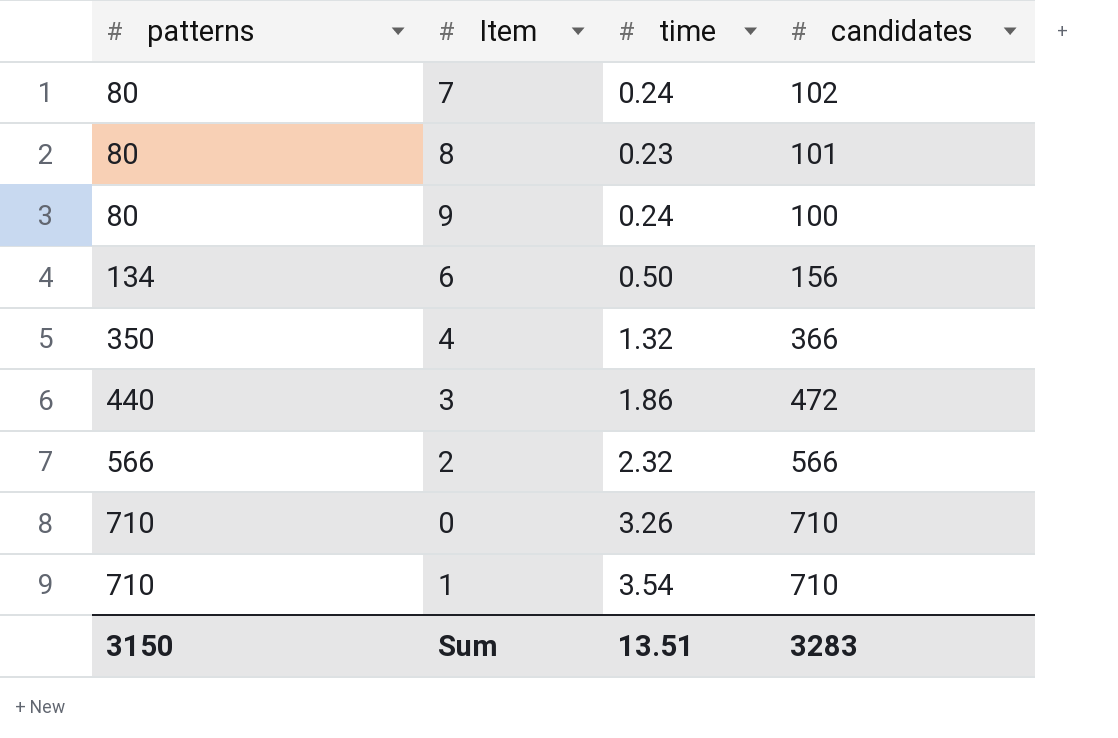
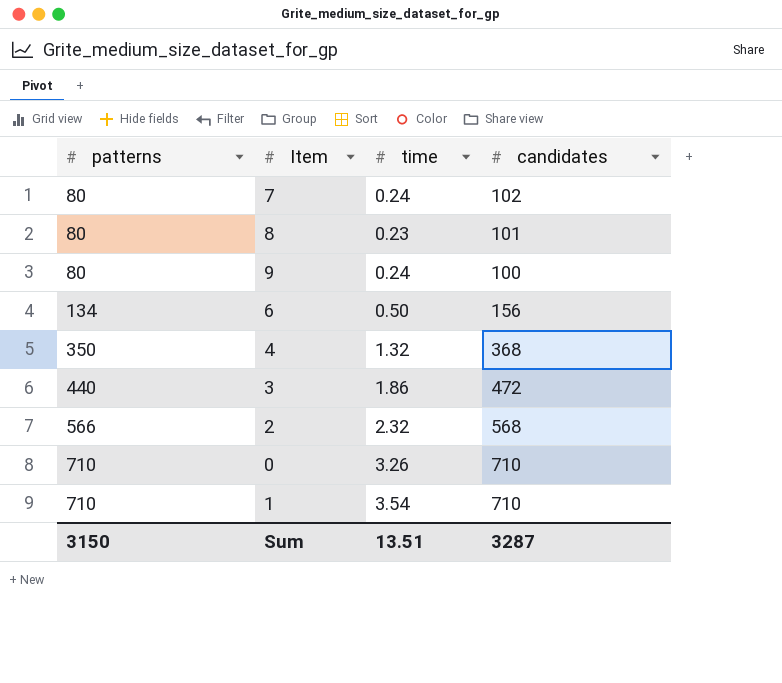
4 | candidates: 366 -> 368
2 | candidates: 566 -> 568
Sum | candidates: 3283 -> 3287

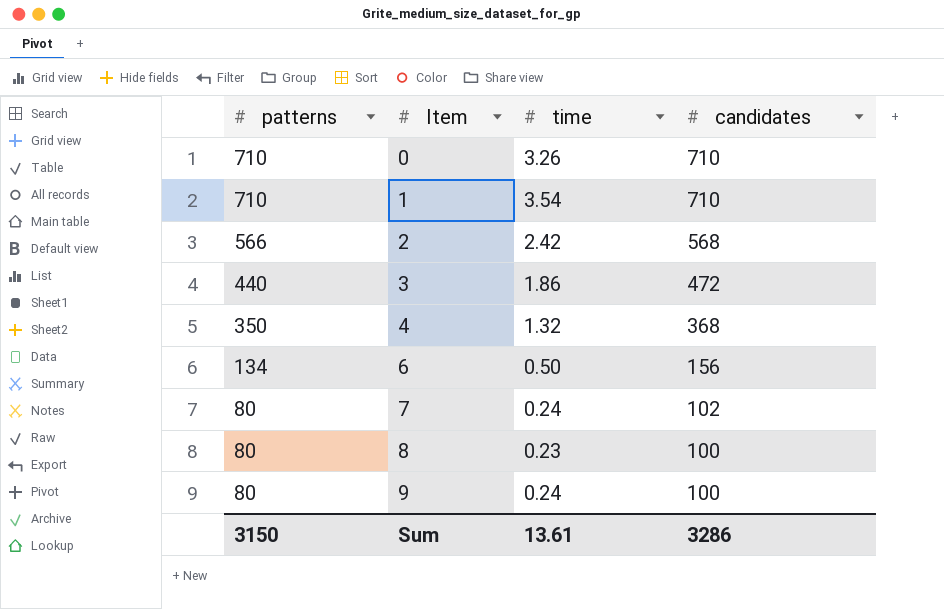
row order: patterns ascending -> patterns descending
2 | time: 2.32 -> 2.42
8 | candidates: 101 -> 100
Sum | time: 13.51 -> 13.61
Sum | candidates: 3287 -> 3286

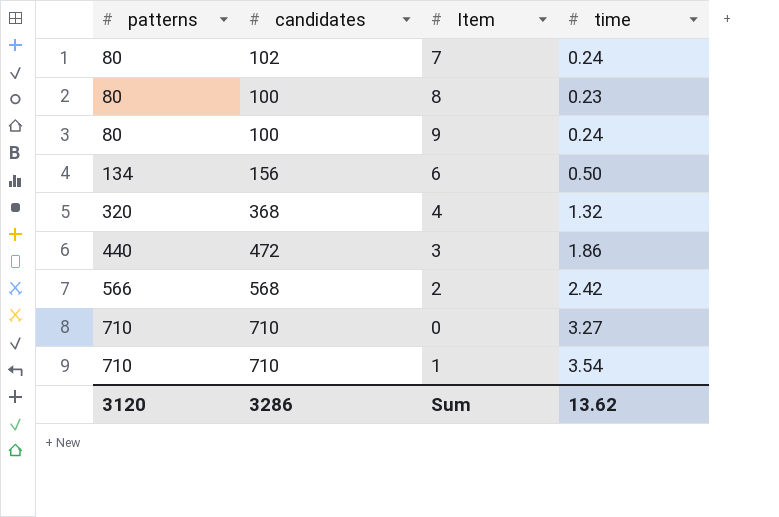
row order: patterns descending -> patterns ascending
column candidates | position: 4 -> 2
4 | patterns: 350 -> 320
0 | time: 3.26 -> 3.27
Sum | patterns: 3150 -> 3120
Sum | time: 13.61 -> 13.62

